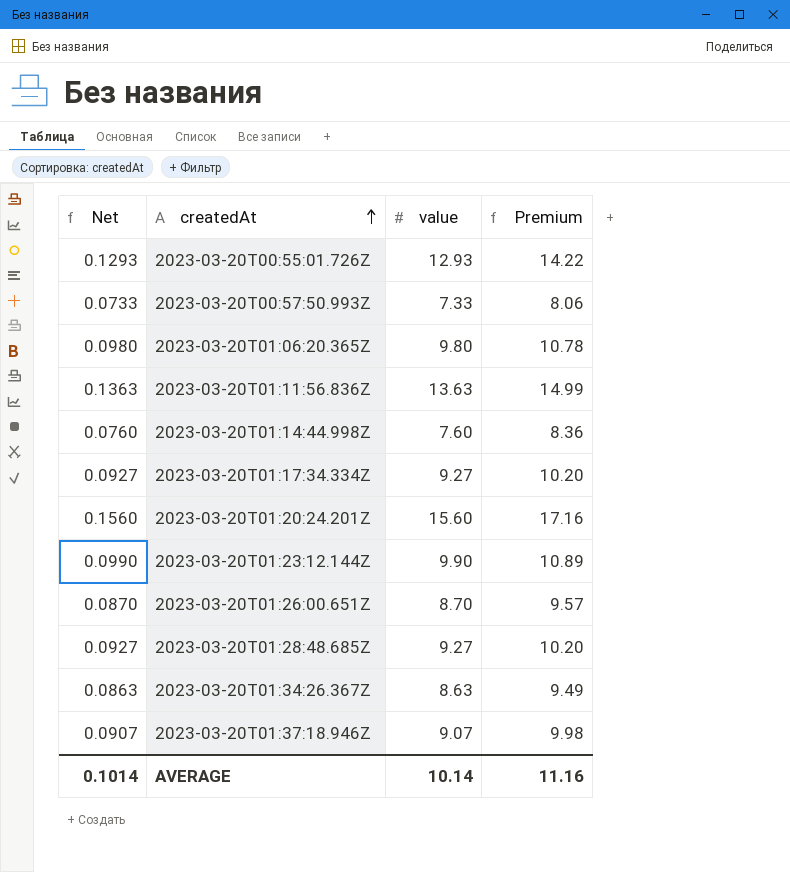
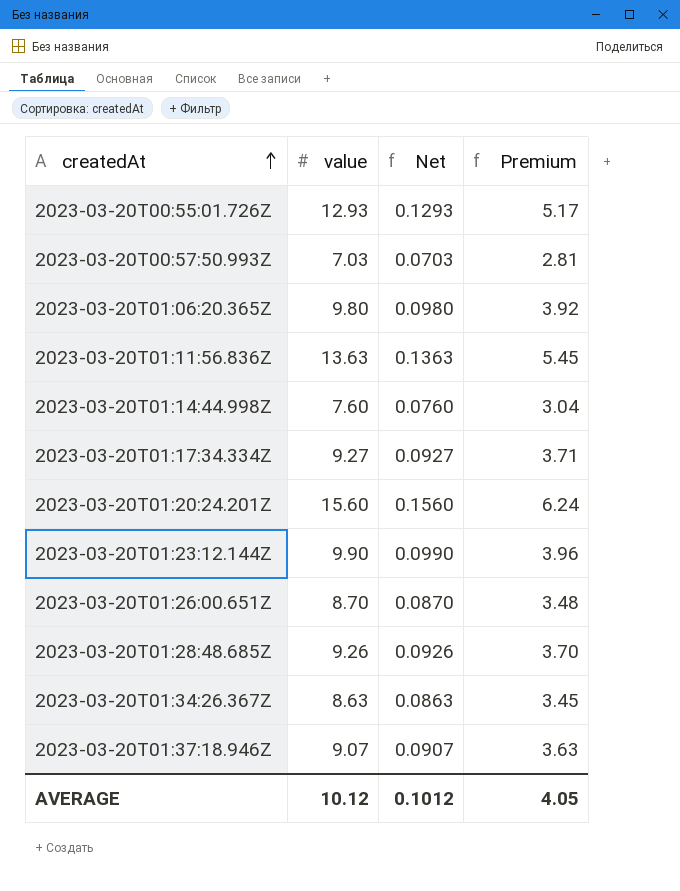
column Net | position: 1 -> 3
column Premium | formula: [value] * 1.1 -> [value] * 0.4
2023-03-20T00:57:50.993Z | value: 7.33 -> 7.03
2023-03-20T00:57:50.993Z | Net: 0.0733 -> 0.0703
2023-03-20T01:28:48.685Z | value: 9.27 -> 9.26
2023-03-20T01:28:48.685Z | Net: 0.0927 -> 0.0926
AVERAGE | value: 10.14 -> 10.12
AVERAGE | Net: 0.1014 -> 0.1012
AVERAGE | Premium: 11.16 -> 4.05

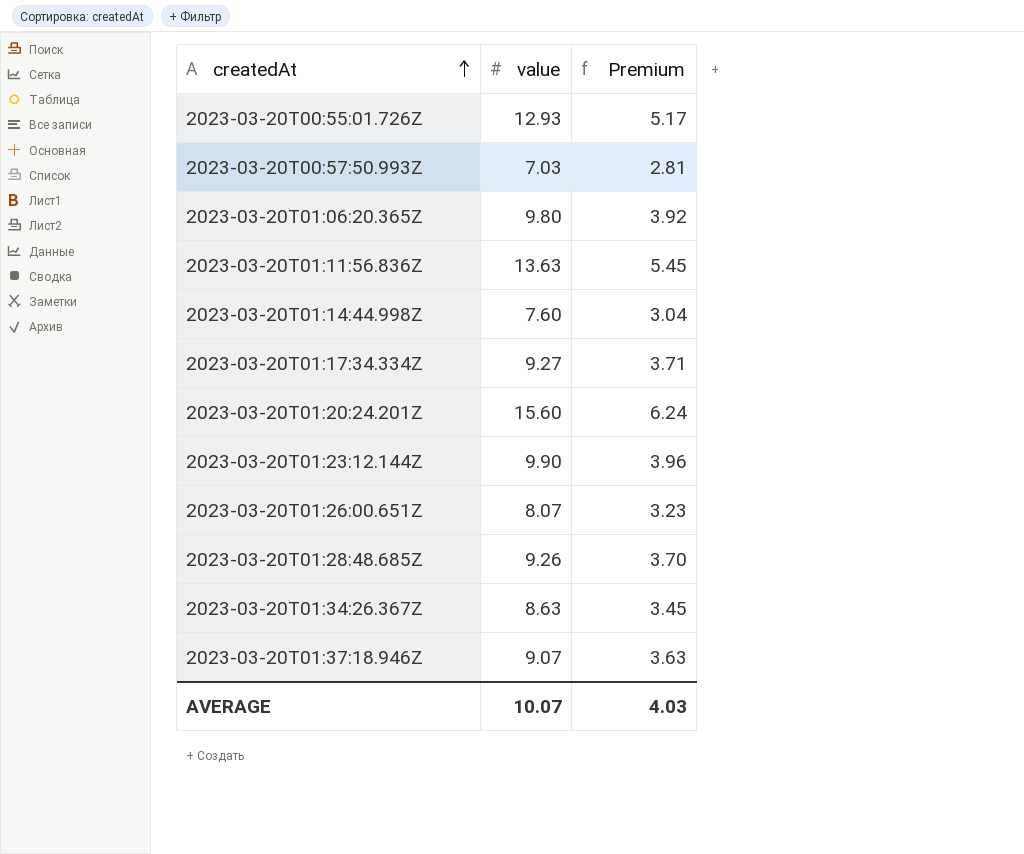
column Net | formula: [value] * 0.01 -> none
2023-03-20T01:26:00.651Z | value: 8.70 -> 8.07
2023-03-20T01:26:00.651Z | Premium: 3.48 -> 3.23
AVERAGE | value: 10.12 -> 10.07
AVERAGE | Premium: 4.05 -> 4.03

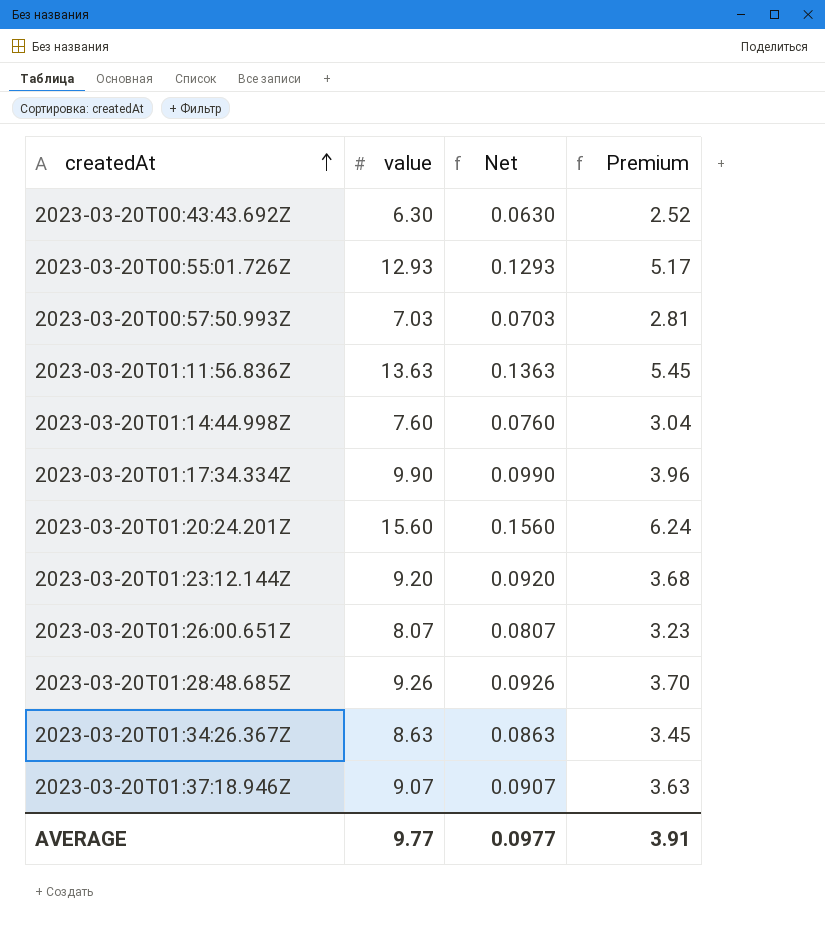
column Net | formula: none -> [value] * 0.01
row 2023-03-20T01:06:20.365Z: 9.80 | 3.92 -> none
row 2023-03-20T00:43:43.692Z: none -> 6.30 | 0.0630 | 2.52
2023-03-20T01:17:34.334Z | value: 9.27 -> 9.90
2023-03-20T01:17:34.334Z | Premium: 3.71 -> 3.96
2023-03-20T01:23:12.144Z | value: 9.90 -> 9.20
2023-03-20T01:23:12.144Z | Premium: 3.96 -> 3.68
AVERAGE | value: 10.07 -> 9.77
AVERAGE | Premium: 4.03 -> 3.91

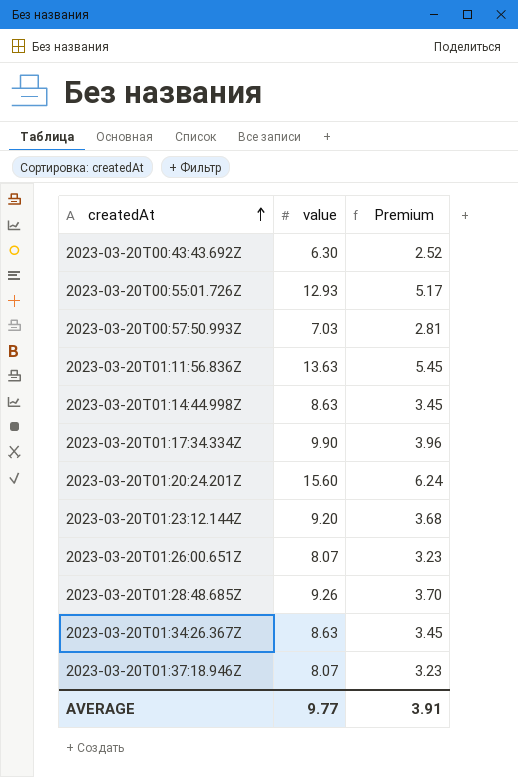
column Net | formula: [value] * 0.01 -> none
2023-03-20T01:14:44.998Z | value: 7.60 -> 8.63
2023-03-20T01:14:44.998Z | Premium: 3.04 -> 3.45
2023-03-20T01:37:18.946Z | value: 9.07 -> 8.07
2023-03-20T01:37:18.946Z | Premium: 3.63 -> 3.23

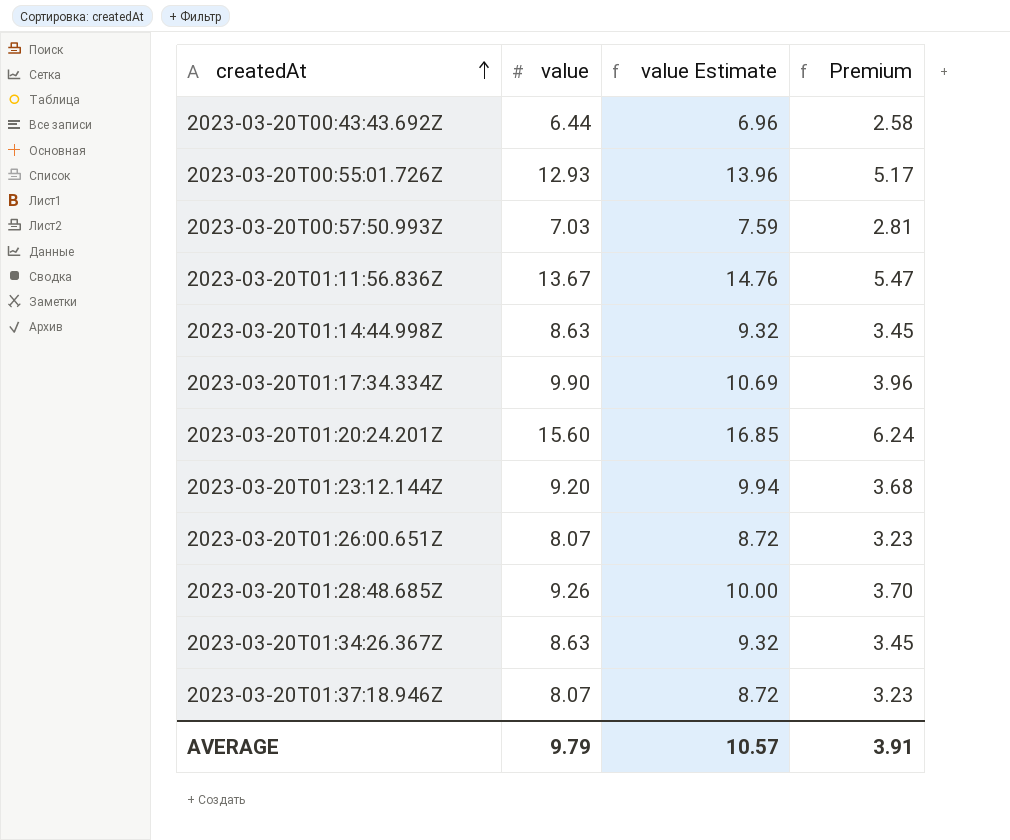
column value Estimate | formula: none -> [value] * 1.08
2023-03-20T00:43:43.692Z | value: 6.30 -> 6.44
2023-03-20T00:43:43.692Z | Premium: 2.52 -> 2.58
2023-03-20T01:11:56.836Z | value: 13.63 -> 13.67
2023-03-20T01:11:56.836Z | Premium: 5.45 -> 5.47
AVERAGE | value: 9.77 -> 9.79

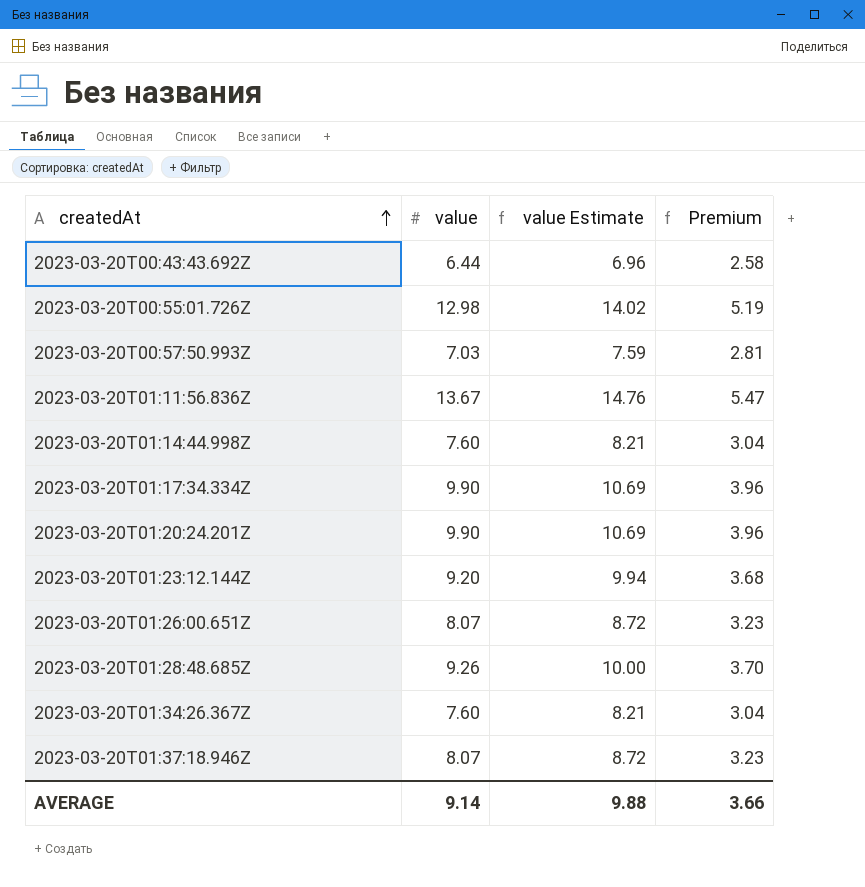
2023-03-20T00:55:01.726Z | value: 12.93 -> 12.98
2023-03-20T00:55:01.726Z | value Estimate: 13.96 -> 14.02
2023-03-20T00:55:01.726Z | Premium: 5.17 -> 5.19
2023-03-20T01:14:44.998Z | value: 8.63 -> 7.60
2023-03-20T01:14:44.998Z | value Estimate: 9.32 -> 8.21
2023-03-20T01:14:44.998Z | Premium: 3.45 -> 3.04
2023-03-20T01:20:24.201Z | value: 15.60 -> 9.90
2023-03-20T01:20:24.201Z | value Estimate: 16.85 -> 10.69
2023-03-20T01:20:24.201Z | Premium: 6.24 -> 3.96
2023-03-20T01:34:26.367Z | value: 8.63 -> 7.60
2023-03-20T01:34:26.367Z | value Estimate: 9.32 -> 8.21
2023-03-20T01:34:26.367Z | Premium: 3.45 -> 3.04
AVERAGE | value: 9.79 -> 9.14
AVERAGE | value Estimate: 10.57 -> 9.88
AVERAGE | Premium: 3.91 -> 3.66

